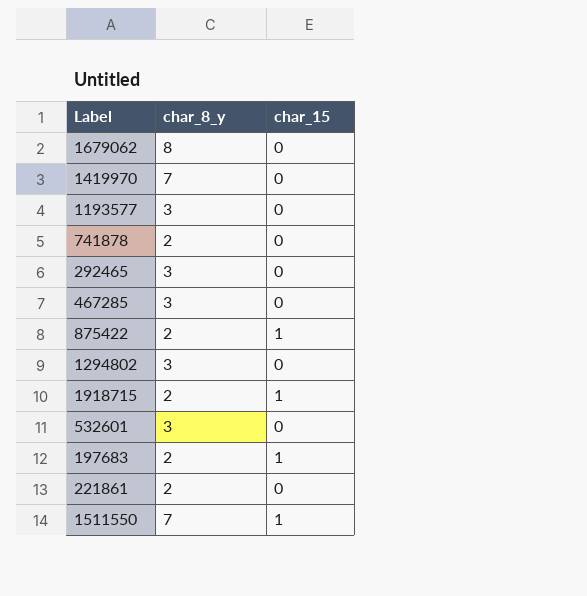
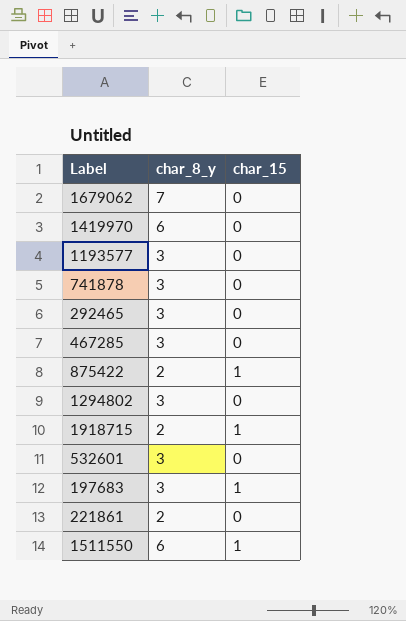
1679062 | char_8_y: 8 -> 7
1419970 | char_8_y: 7 -> 6
741878 | char_8_y: 2 -> 3
197683 | char_8_y: 2 -> 3
1511550 | char_8_y: 7 -> 6

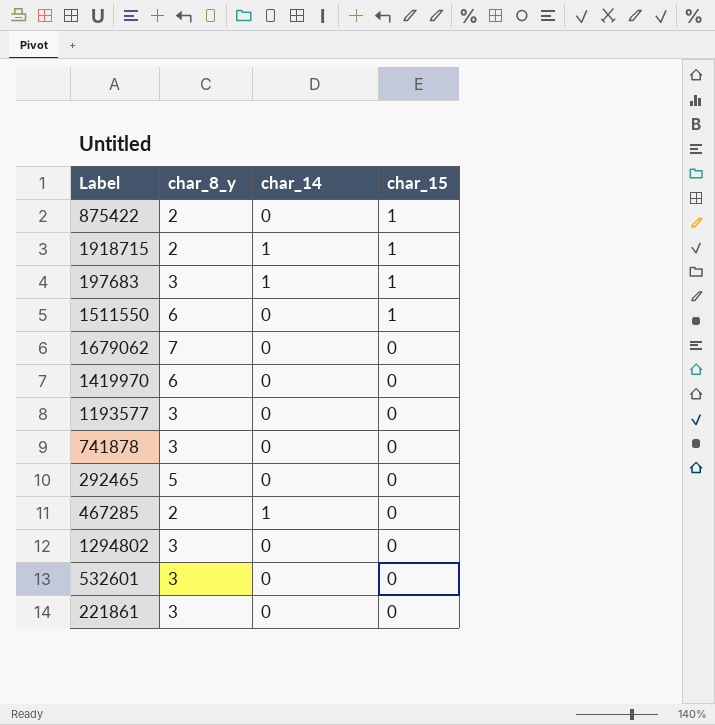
row order: none -> char_15 descending
column char_14 | position: none -> 3
292465 | char_8_y: 3 -> 5
467285 | char_8_y: 3 -> 2
221861 | char_8_y: 2 -> 3

